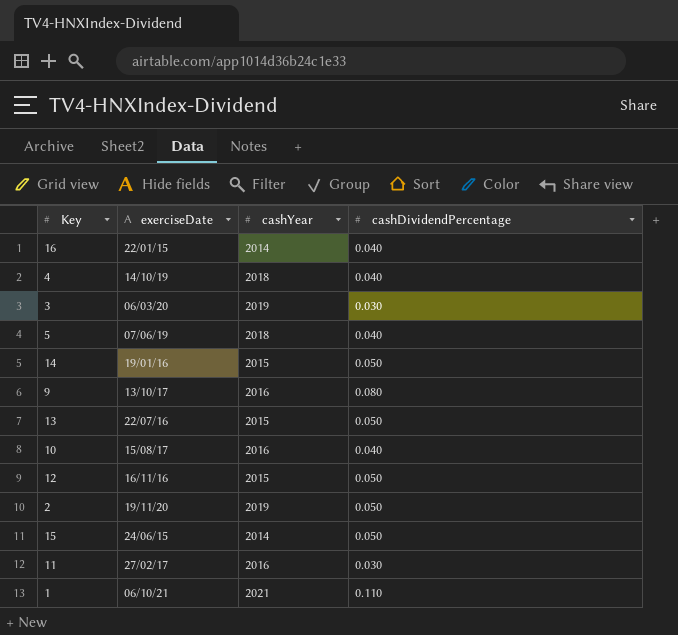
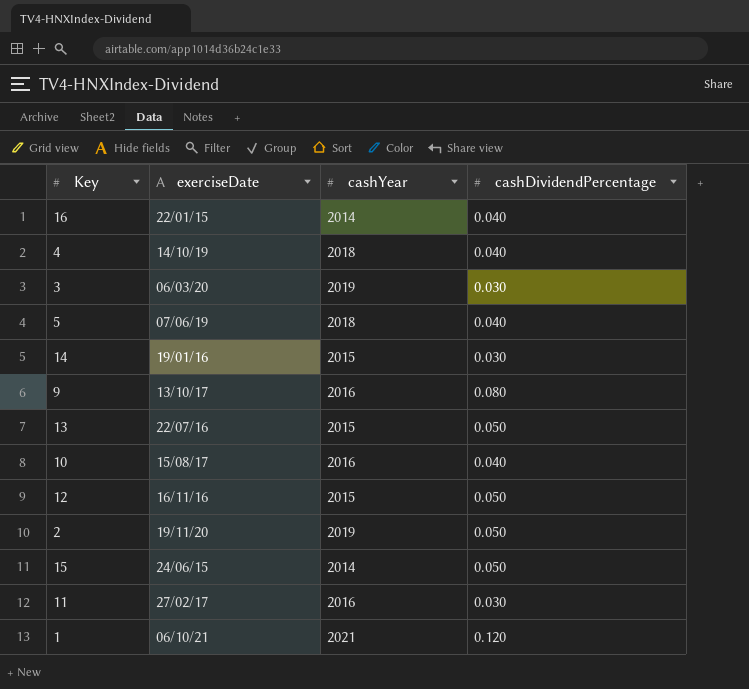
14 | cashDividendPercentage: 0.050 -> 0.030
1 | cashDividendPercentage: 0.110 -> 0.120

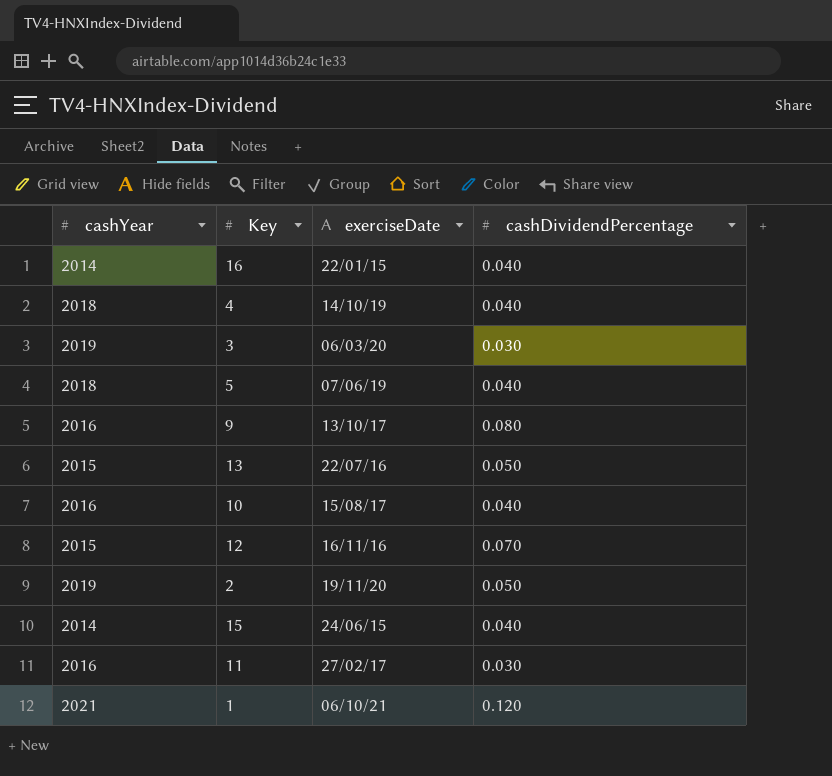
column cashYear | position: 3 -> 1
row 14: 19/01/16 | 2015 | 0.030 -> none
12 | cashDividendPercentage: 0.050 -> 0.070
15 | cashDividendPercentage: 0.050 -> 0.040

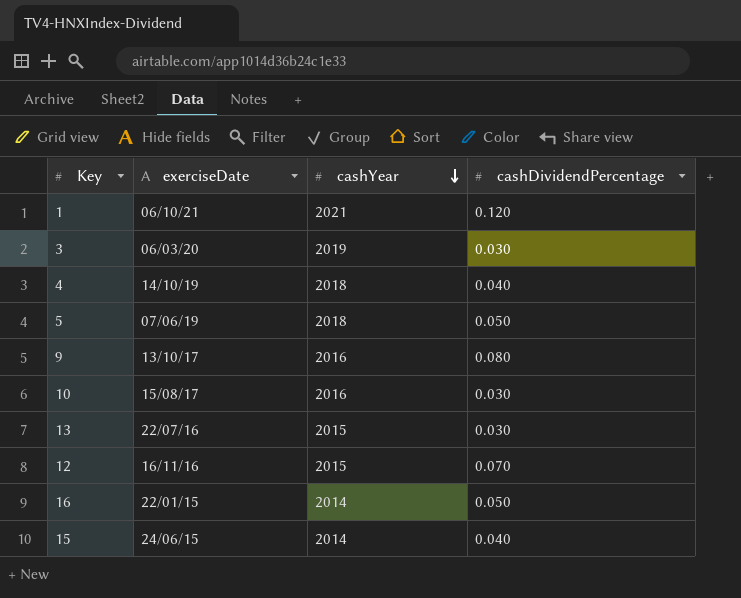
row order: none -> cashYear descending
column cashYear | position: 1 -> 3
row 2: 2019 | 19/11/20 | 0.050 -> none
row 11: 2016 | 27/02/17 | 0.030 -> none
5 | cashDividendPercentage: 0.040 -> 0.050
10 | cashDividendPercentage: 0.040 -> 0.030
13 | cashDividendPercentage: 0.050 -> 0.030
16 | cashDividendPercentage: 0.040 -> 0.050

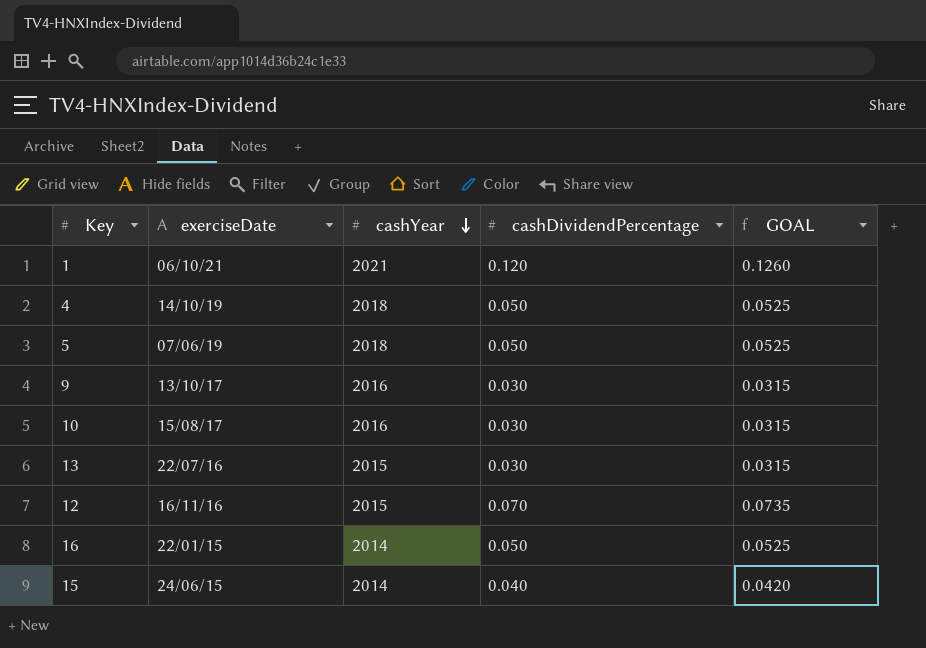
column GOAL | formula: none -> [cashDividendPercentage] * 1.05
row 3: 06/03/20 | 2019 | 0.030 -> none
4 | cashDividendPercentage: 0.040 -> 0.050
9 | cashDividendPercentage: 0.080 -> 0.030

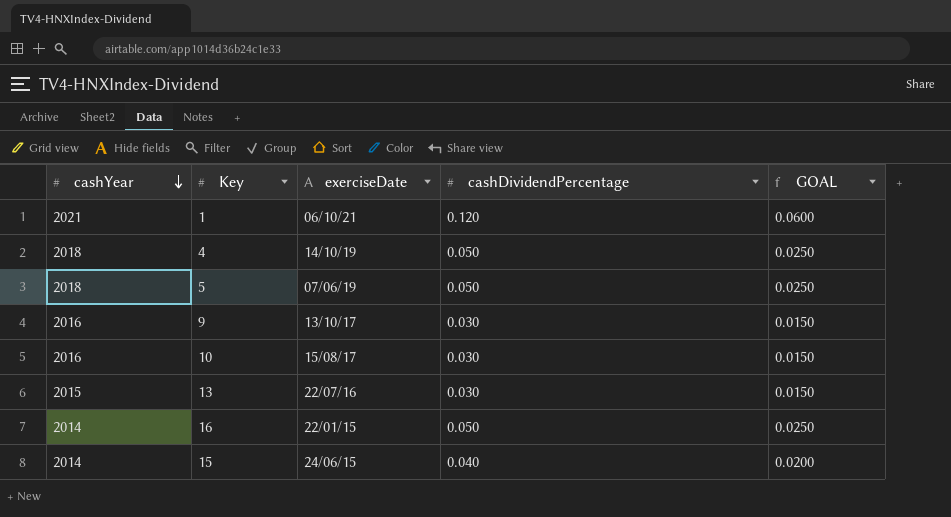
column cashYear | position: 3 -> 1
column GOAL | formula: [cashDividendPercentage] * 1.05 -> [cashDividendPercentage] * 0.5
row 12: 16/11/16 | 2015 | 0.070 | 0.0735 -> none

